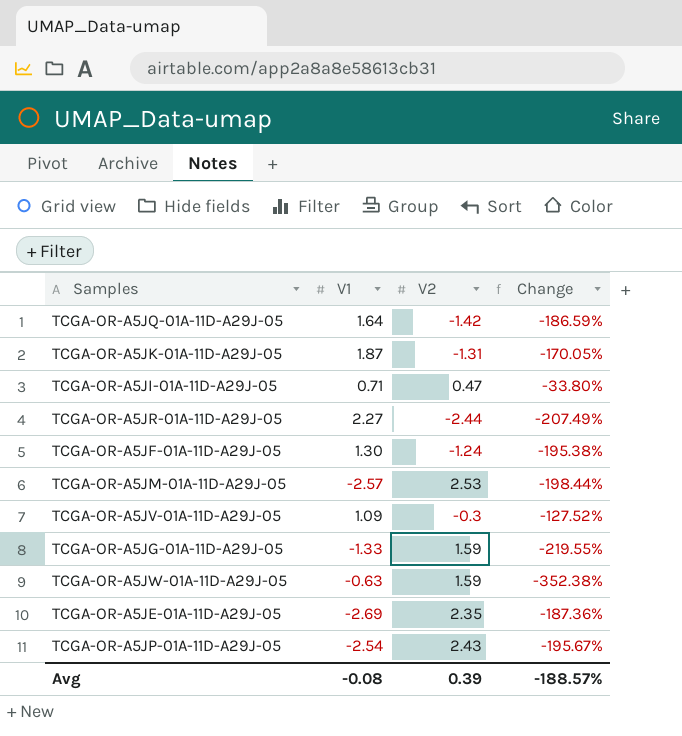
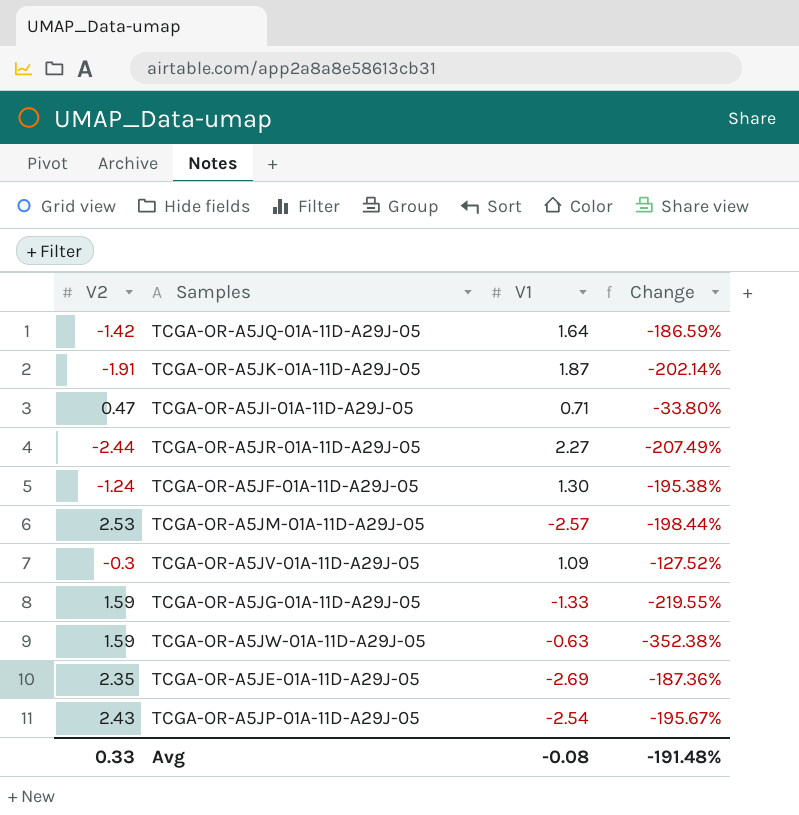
column V2 | position: 3 -> 1
TCGA-OR-A5JK-01A-11D-A29J-05 | V2: -1.31 -> -1.91
TCGA-OR-A5JK-01A-11D-A29J-05 | Change: -170.05% -> -202.14%
Avg | V2: 0.39 -> 0.33
Avg | Change: -188.57% -> -191.48%

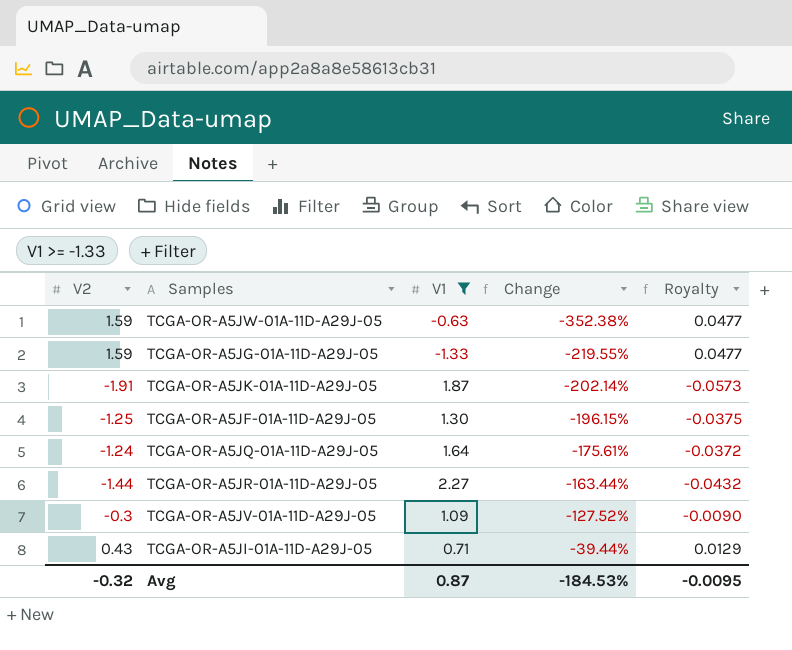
filter: none -> V1 >= -1.33
row order: none -> Change ascending
column Royalty | formula: none -> [V2] * 0.03
TCGA-OR-A5JF-01A-11D-A29J-05 | V2: -1.24 -> -1.25
TCGA-OR-A5JF-01A-11D-A29J-05 | Change: -195.38% -> -196.15%
TCGA-OR-A5JQ-01A-11D-A29J-05 | V2: -1.42 -> -1.24
TCGA-OR-A5JQ-01A-11D-A29J-05 | Change: -186.59% -> -175.61%
TCGA-OR-A5JR-01A-11D-A29J-05 | V2: -2.44 -> -1.44
TCGA-OR-A5JR-01A-11D-A29J-05 | Change: -207.49% -> -163.44%
TCGA-OR-A5JI-01A-11D-A29J-05 | V2: 0.47 -> 0.43
TCGA-OR-A5JI-01A-11D-A29J-05 | Change: -33.80% -> -39.44%
Avg | V2: 0.33 -> -0.32
Avg | V1: -0.08 -> 0.87
Avg | Change: -191.48% -> -184.53%

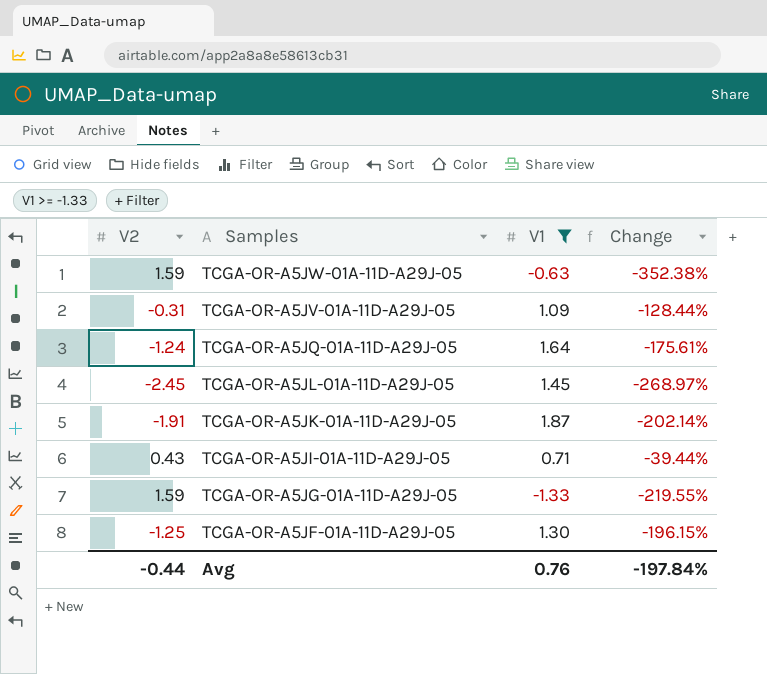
row order: Change ascending -> Samples descending
column Royalty | formula: [V2] * 0.03 -> none
row TCGA-OR-A5JR-01A-11D-A29J-05: -1.44 | 2.27 | -163.44% | -0.0432 -> none
TCGA-OR-A5JV-01A-11D-A29J-05 | V2: -0.3 -> -0.31
TCGA-OR-A5JV-01A-11D-A29J-05 | Change: -127.52% -> -128.44%
row TCGA-OR-A5JL-01A-11D-A29J-05: none -> -2.45 | 1.45 | -268.97%
Avg | V2: -0.32 -> -0.44
Avg | V1: 0.87 -> 0.76
Avg | Change: -184.53% -> -197.84%

